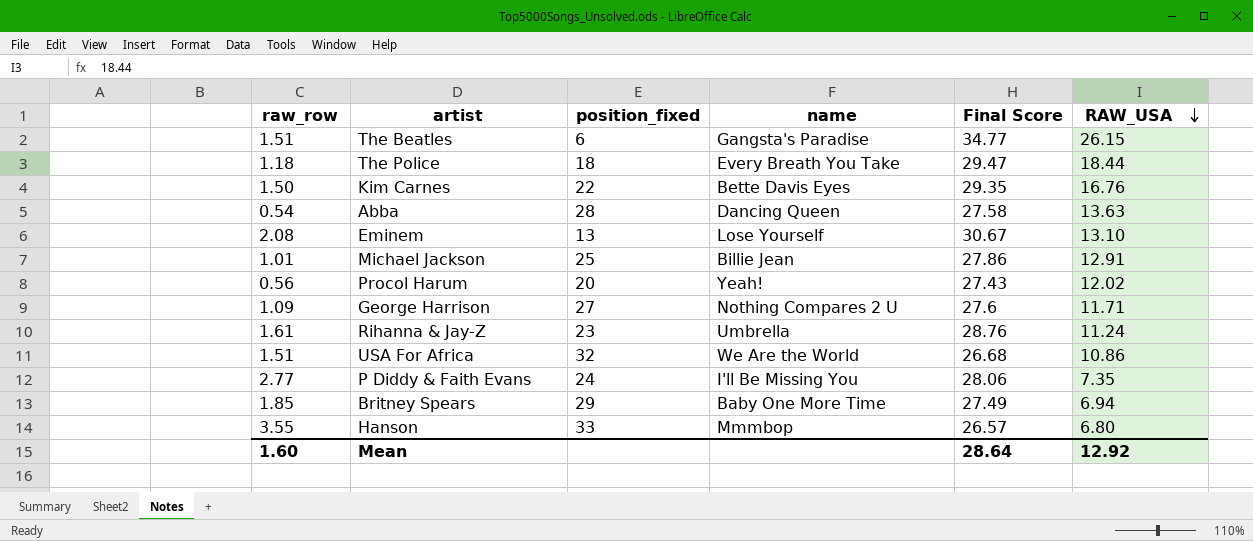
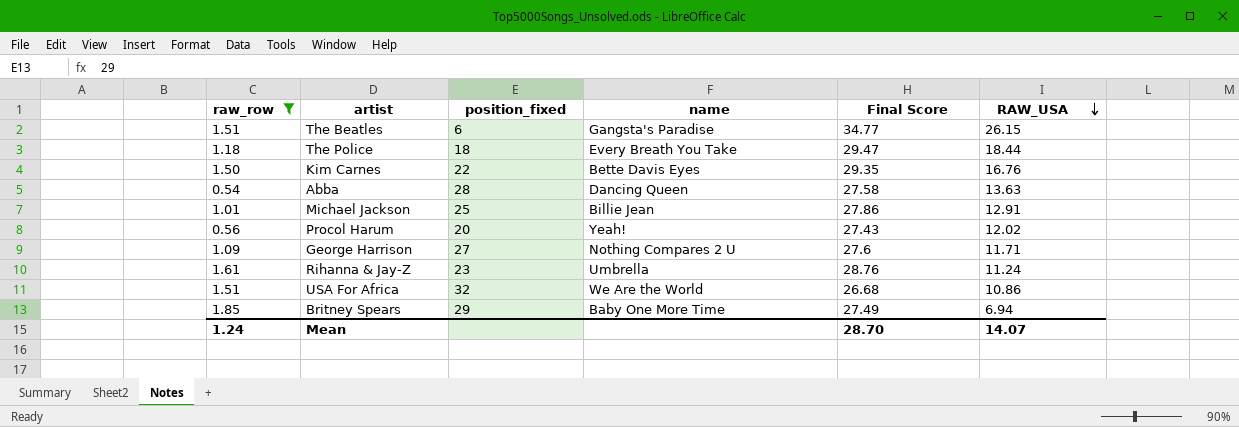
filter: none -> raw_row <= 1.85
Mean | raw_row: 1.60 -> 1.24
Mean | Final Score: 28.64 -> 28.70
Mean | RAW_USA: 12.92 -> 14.07

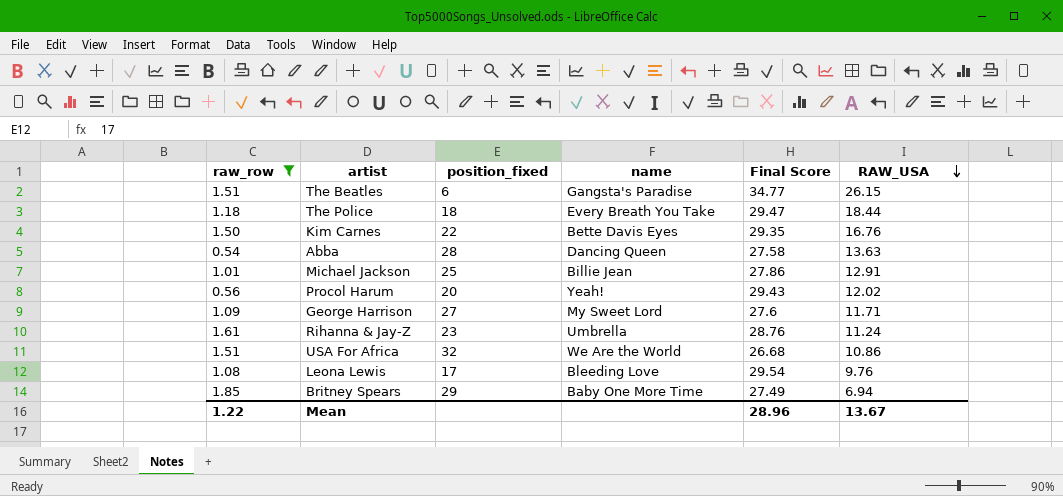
Procol Harum | Final Score: 27.43 -> 29.43
George Harrison | name: Nothing Compares 2 U -> My Sweet Lord
row Leona Lewis: none -> 1.08 | 17 | Bleeding Love | 29.54 | 9.76
Mean | raw_row: 1.24 -> 1.22
Mean | Final Score: 28.70 -> 28.96
Mean | RAW_USA: 14.07 -> 13.67

